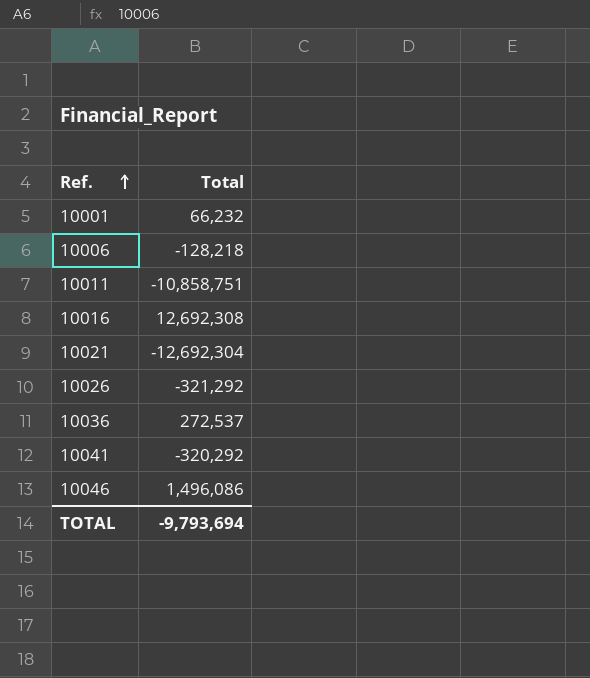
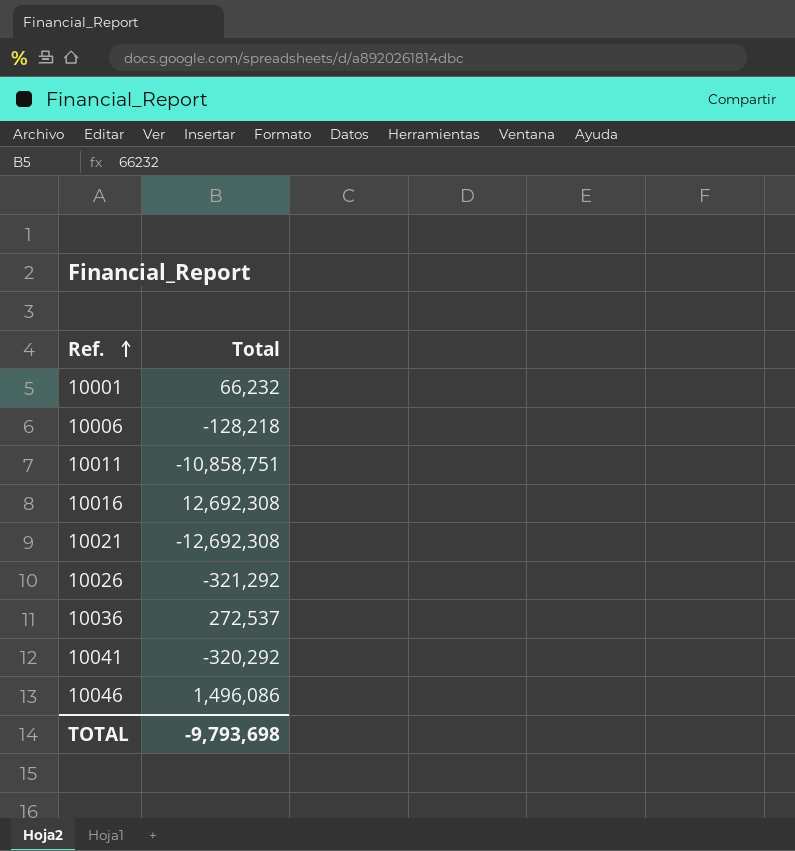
10021 | Total: -12,692,304 -> -12,692,308
TOTAL | Total: -9,793,694 -> -9,793,698

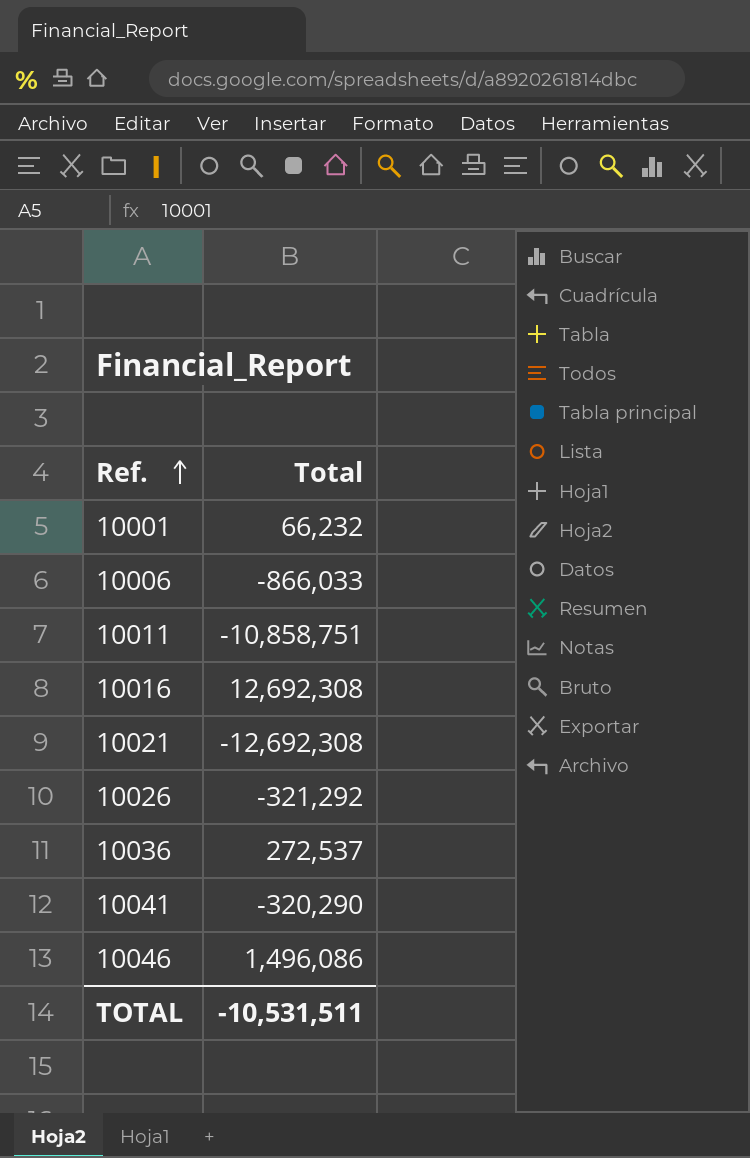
10006 | Total: -128,218 -> -866,033
10041 | Total: -320,292 -> -320,290
TOTAL | Total: -9,793,698 -> -10,531,511

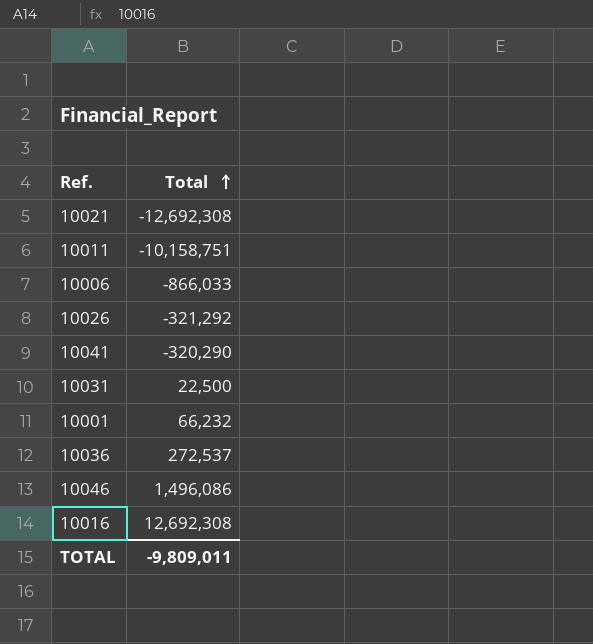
row order: Ref. ascending -> Total ascending
10011 | Total: -10,858,751 -> -10,158,751
row 10031: none -> 22,500
TOTAL | Total: -10,531,511 -> -9,809,011

